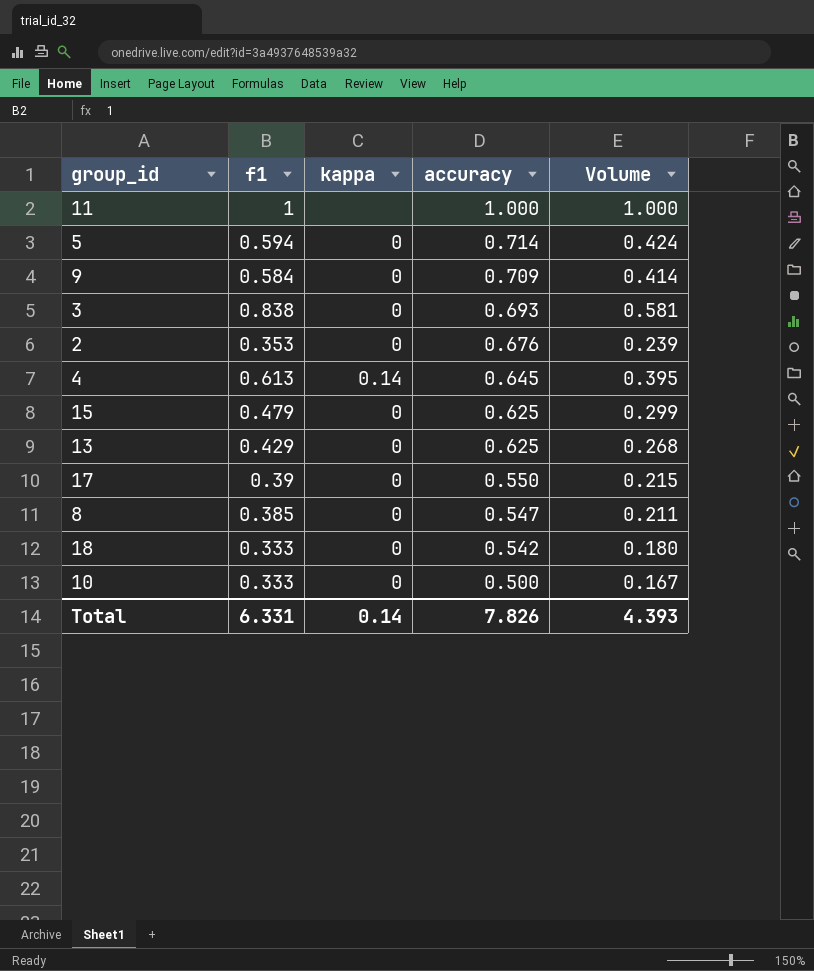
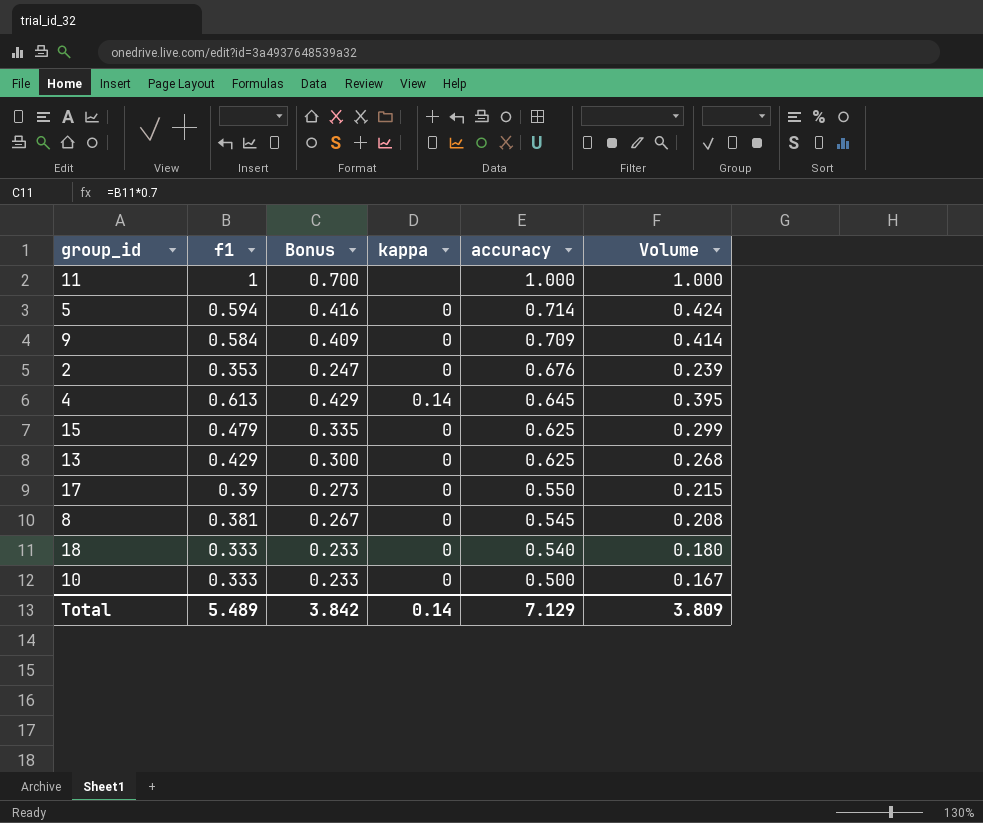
column Bonus | formula: none -> [f1] * 0.7
row 3: 0.838 | 0 | 0.693 | 0.581 -> none
8 | f1: 0.385 -> 0.381
8 | accuracy: 0.547 -> 0.545
8 | Volume: 0.211 -> 0.208
18 | accuracy: 0.542 -> 0.540
Total | f1: 6.331 -> 5.489
Total | accuracy: 7.826 -> 7.129
Total | Volume: 4.393 -> 3.809

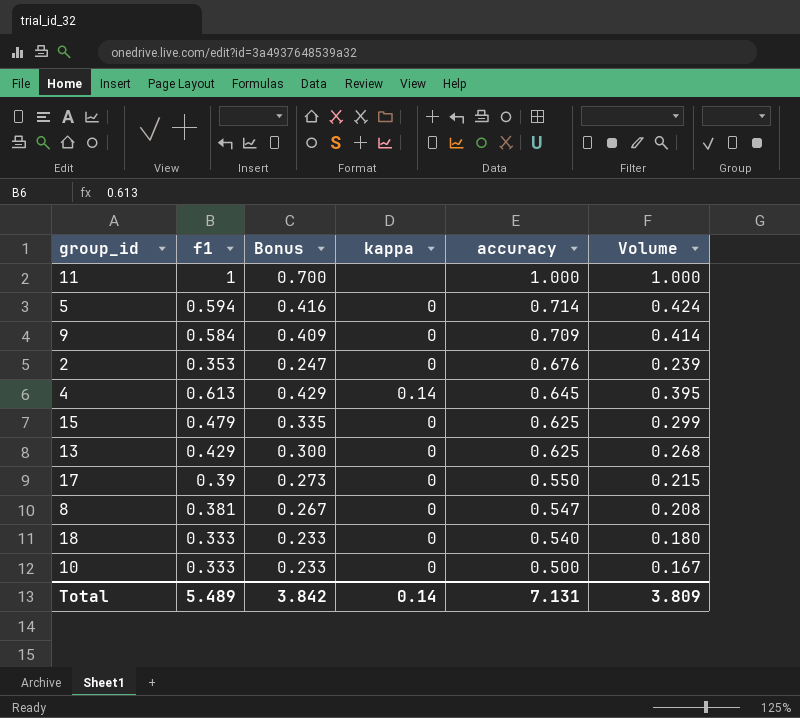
8 | accuracy: 0.545 -> 0.547
Total | accuracy: 7.129 -> 7.131

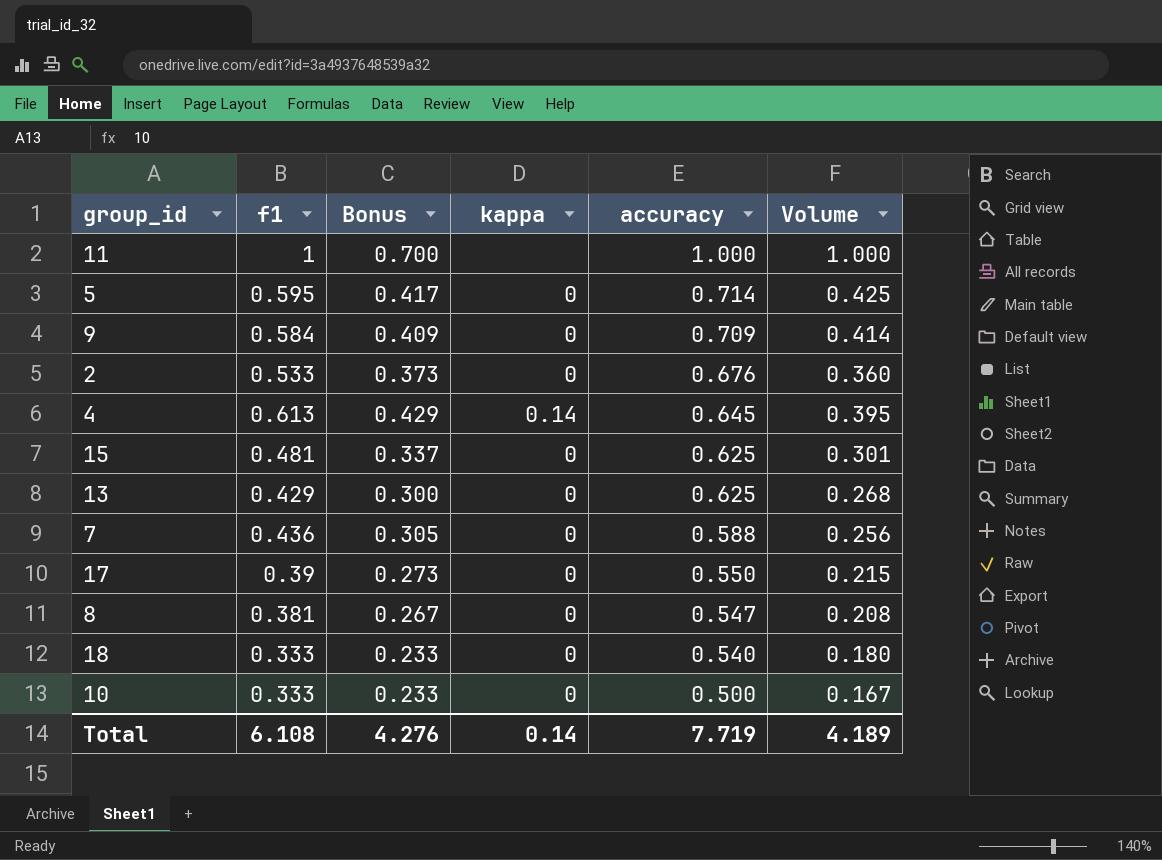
5 | f1: 0.594 -> 0.595
5 | Bonus: 0.416 -> 0.417
5 | Volume: 0.424 -> 0.425
2 | f1: 0.353 -> 0.533
2 | Bonus: 0.247 -> 0.373
2 | Volume: 0.239 -> 0.360
15 | f1: 0.479 -> 0.481
15 | Bonus: 0.335 -> 0.337
15 | Volume: 0.299 -> 0.301
row 7: none -> 0.436 | 0.305 | 0 | 0.588 | 0.256
Total | f1: 5.489 -> 6.108
Total | Bonus: 3.842 -> 4.276
Total | accuracy: 7.131 -> 7.719
Total | Volume: 3.809 -> 4.189

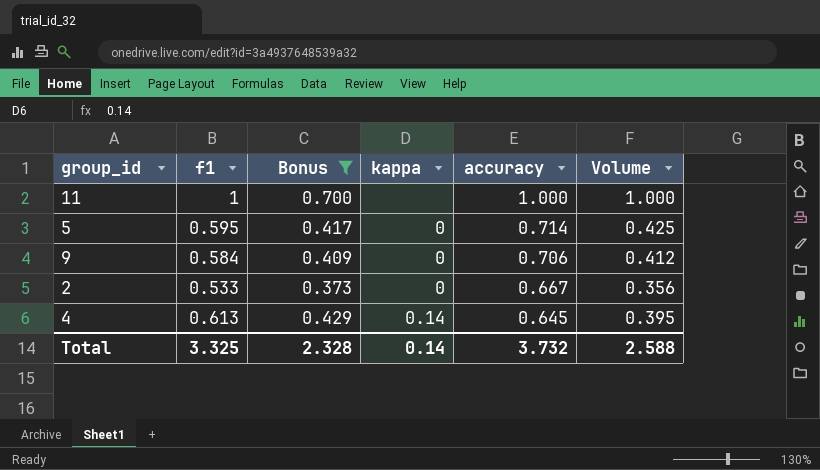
filter: none -> Bonus >= 0.373
9 | accuracy: 0.709 -> 0.706
9 | Volume: 0.414 -> 0.412
2 | accuracy: 0.676 -> 0.667
2 | Volume: 0.360 -> 0.356
Total | f1: 6.108 -> 3.325
Total | Bonus: 4.276 -> 2.328
Total | accuracy: 7.719 -> 3.732
Total | Volume: 4.189 -> 2.588

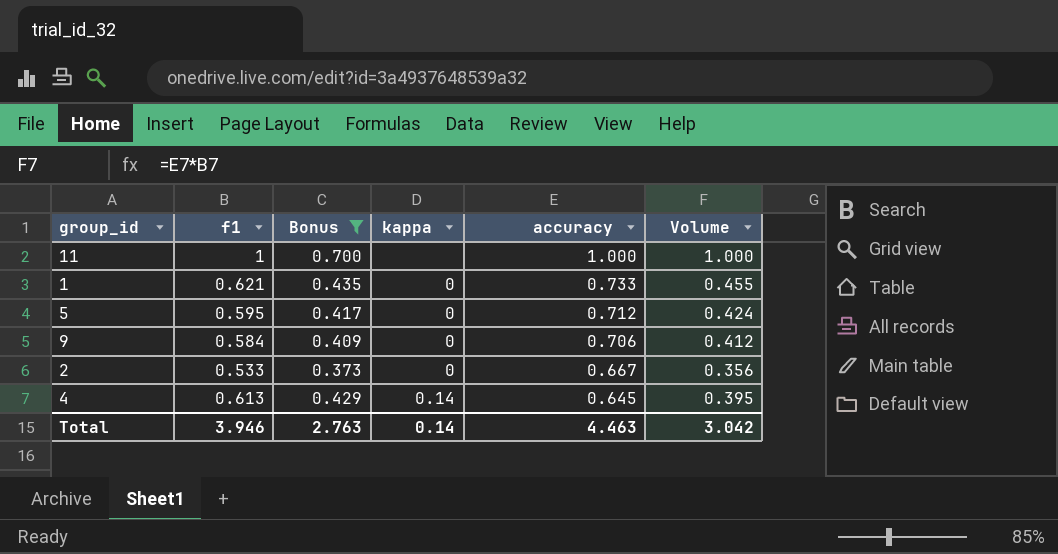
row 1: none -> 0.621 | 0.435 | 0 | 0.733 | 0.455
5 | accuracy: 0.714 -> 0.712
5 | Volume: 0.425 -> 0.424
Total | f1: 3.325 -> 3.946
Total | Bonus: 2.328 -> 2.763
Total | accuracy: 3.732 -> 4.463
Total | Volume: 2.588 -> 3.042

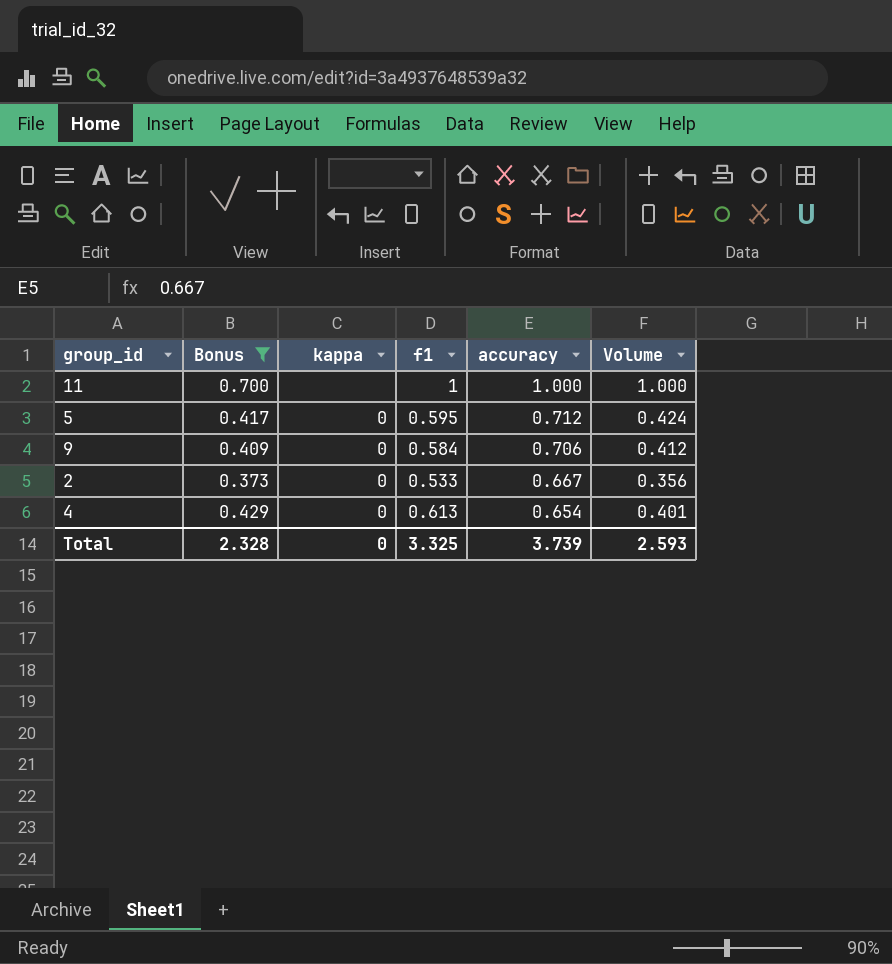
column f1 | position: 2 -> 4
row 1: 0.621 | 0.435 | 0 | 0.733 | 0.455 -> none
4 | kappa: 0.14 -> 0
4 | accuracy: 0.645 -> 0.654
4 | Volume: 0.395 -> 0.401
Total | Bonus: 2.763 -> 2.328
Total | kappa: 0.14 -> 0
Total | f1: 3.946 -> 3.325
Total | accuracy: 4.463 -> 3.739
Total | Volume: 3.042 -> 2.593

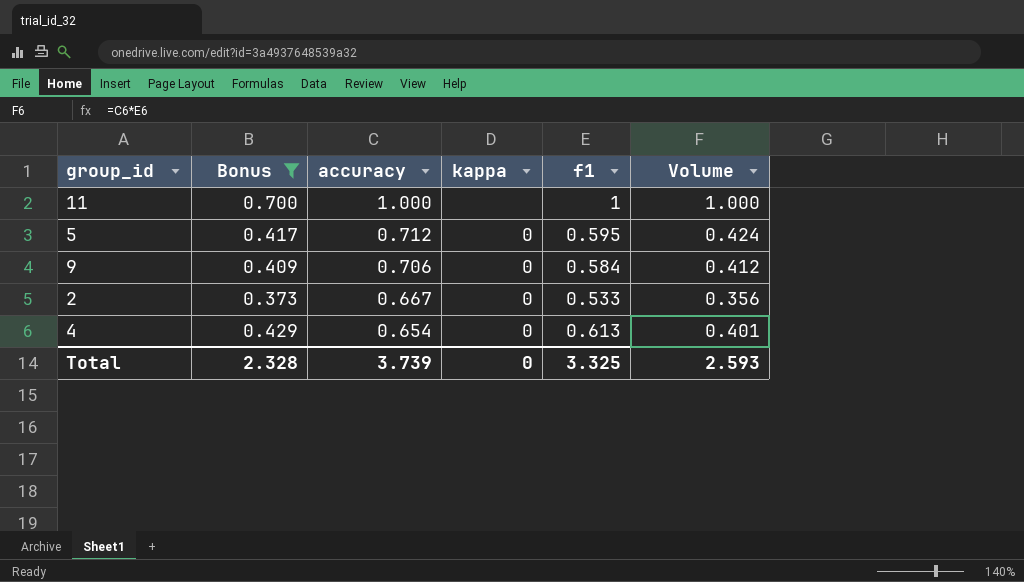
column accuracy | position: 5 -> 3

